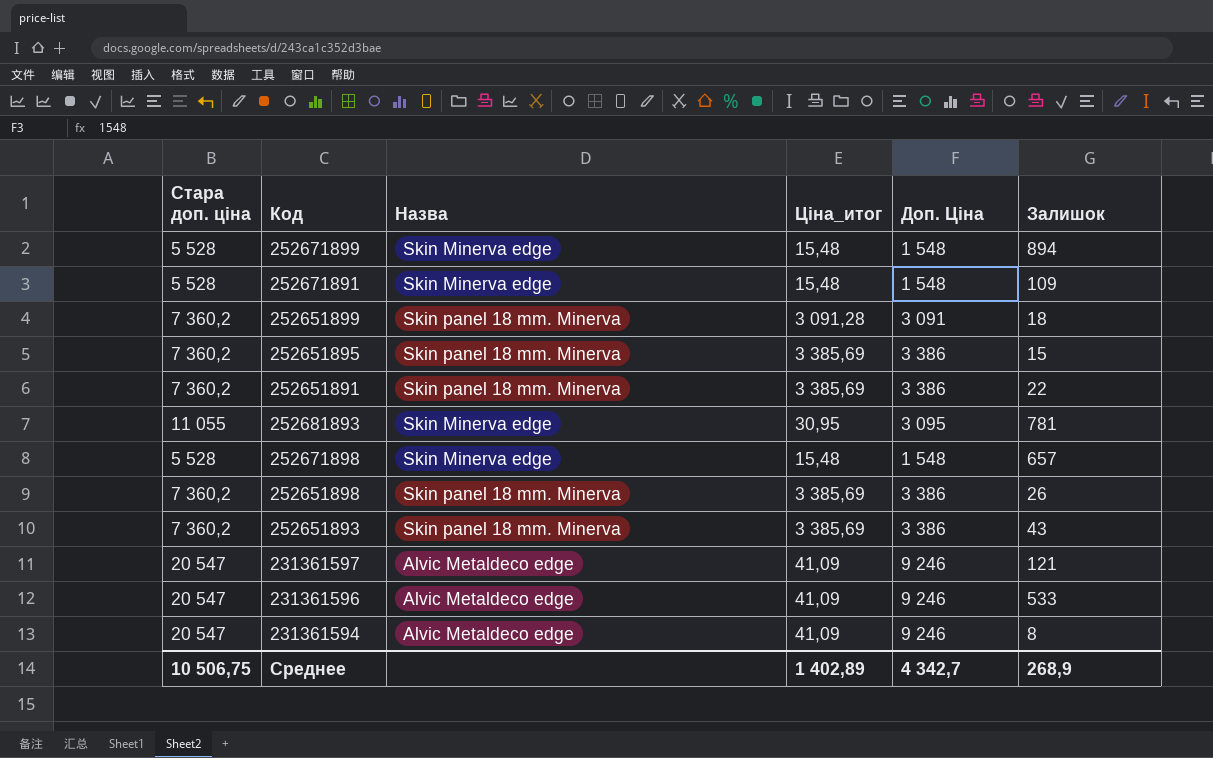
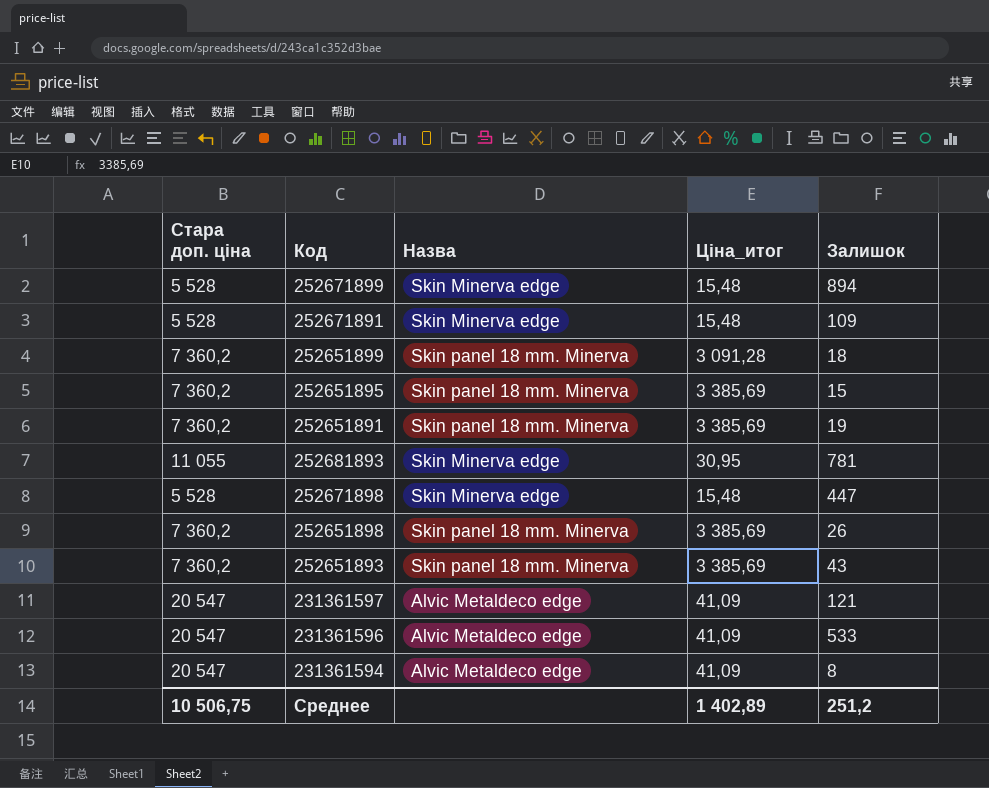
column Доп. Ціна | position: 5 -> none
252651891 | Залишок: 22 -> 19
252671898 | Залишок: 657 -> 447
Среднее | Залишок: 268,9 -> 251,2

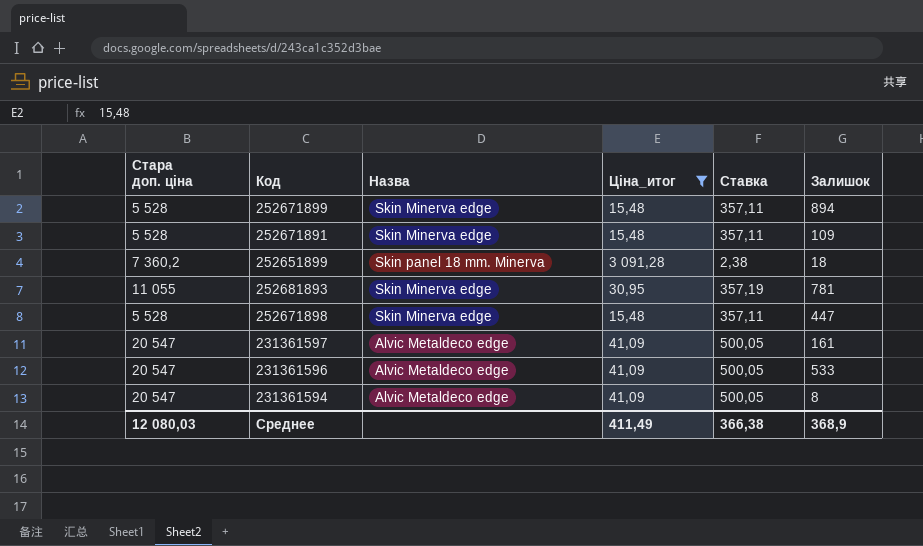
filter: none -> Ціна_итог != 3 385,69
column Ставка | formula: none -> [Стара доп. ціна] / [Ціна_итог]
231361597 | Залишок: 121 -> 161
Среднее | Стара доп. ціна: 10 506,75 -> 12 080,03
Среднее | Ціна_итог: 1 402,89 -> 411,49
Среднее | Залишок: 251,2 -> 368,9

